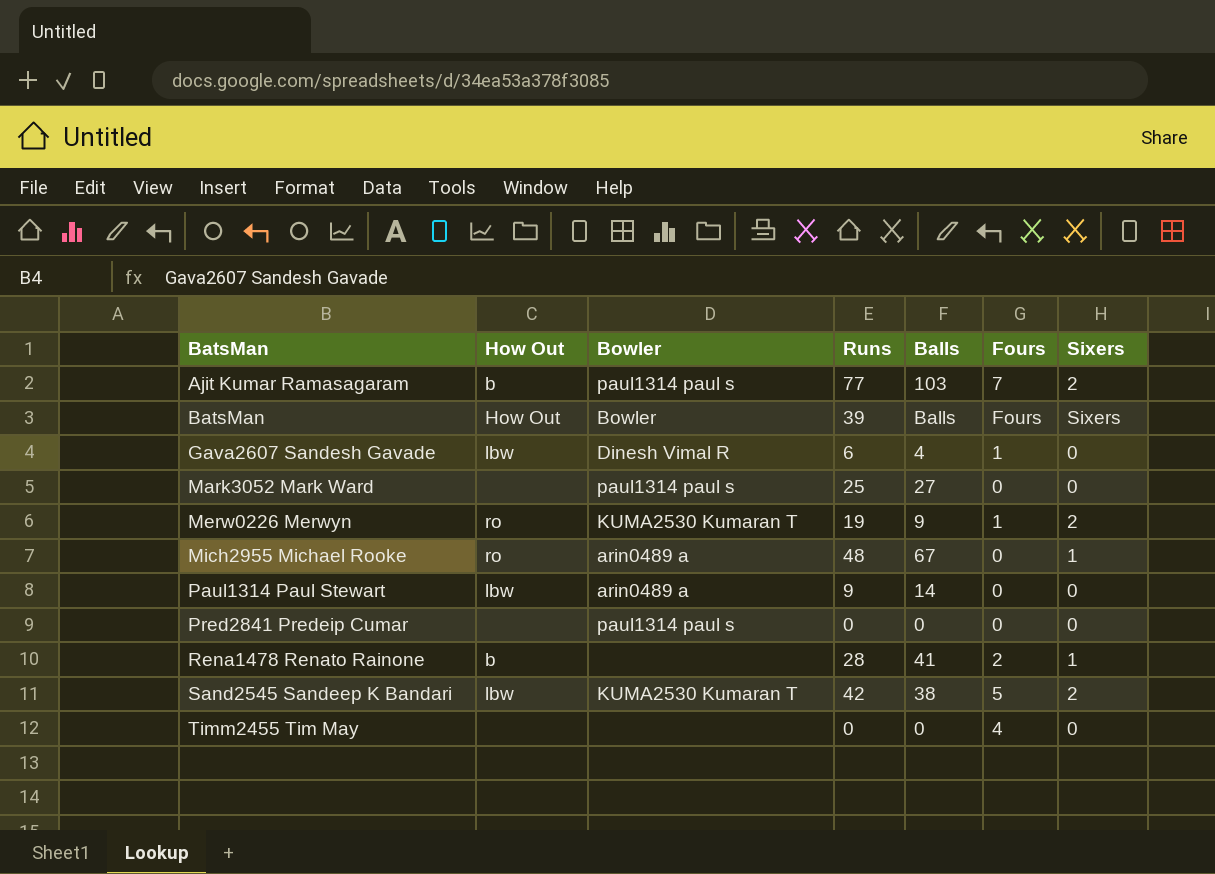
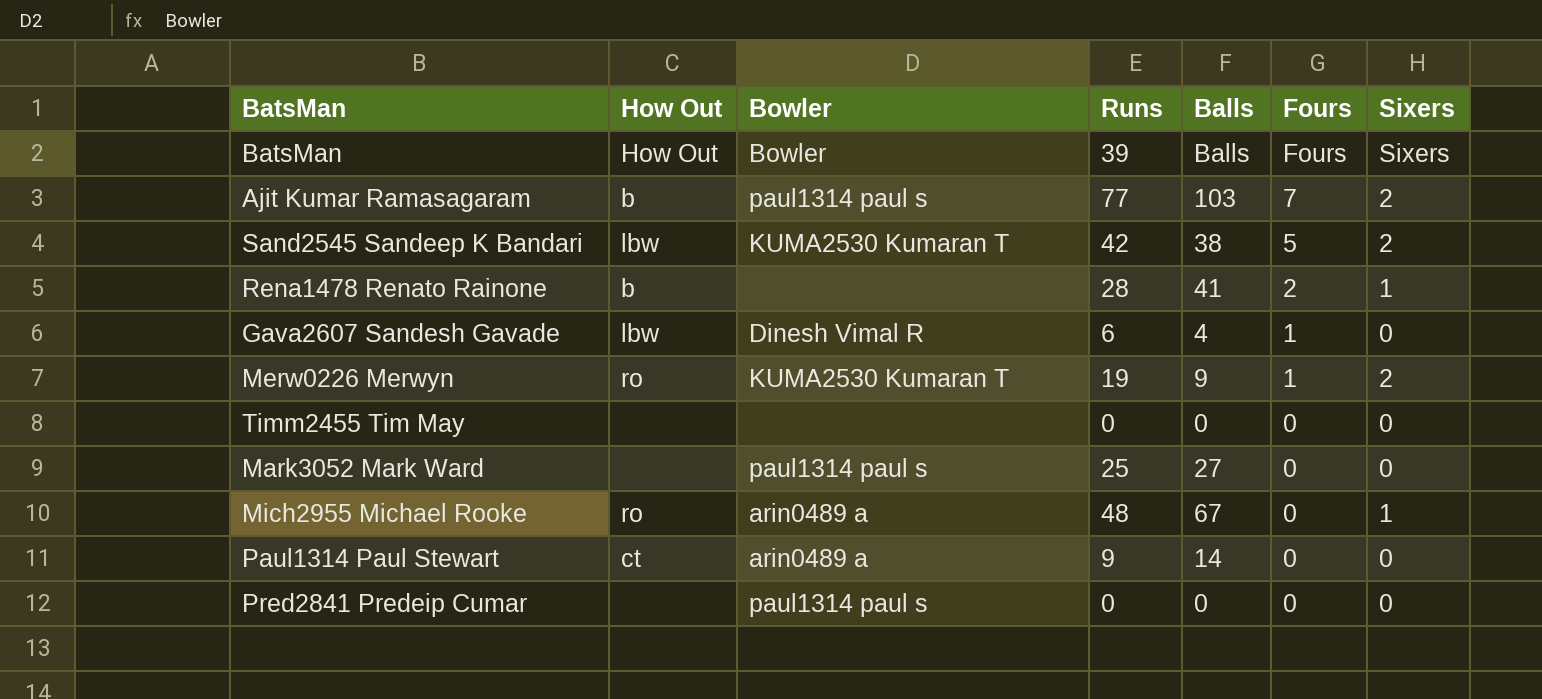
row order: BatsMan ascending -> Fours descending
Timm2455 Tim May | Fours: 4 -> 0
Paul1314 Paul Stewart | How Out: lbw -> ct

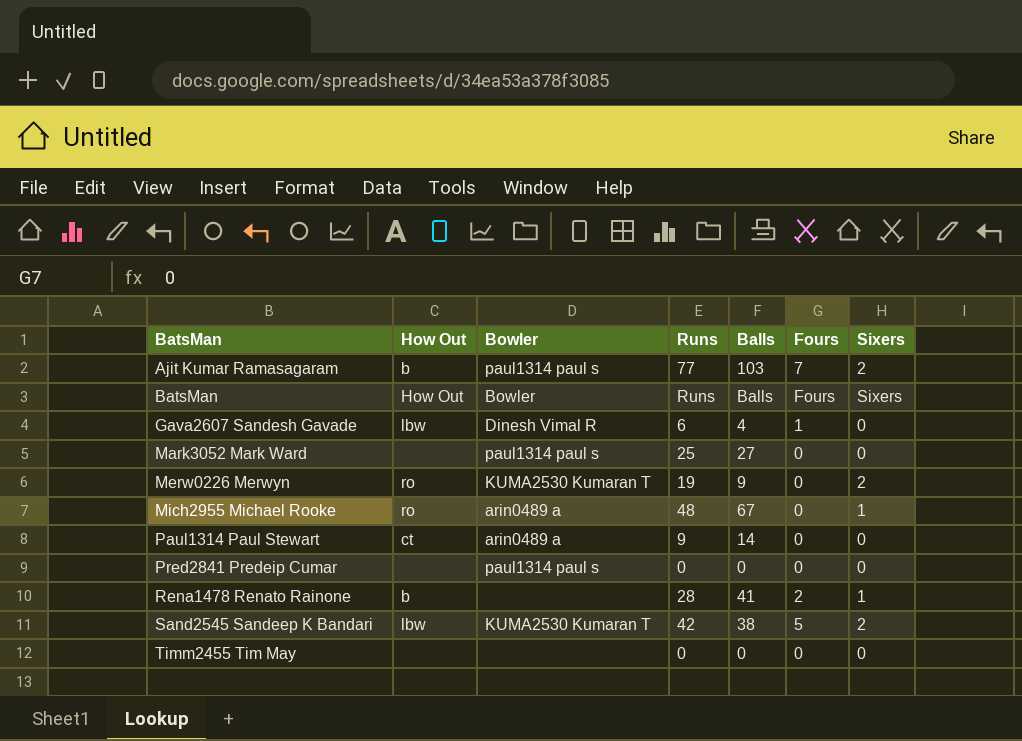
row order: Fours descending -> BatsMan ascending
BatsMan | Runs: 39 -> Runs
Merw0226 Merwyn | Fours: 1 -> 0

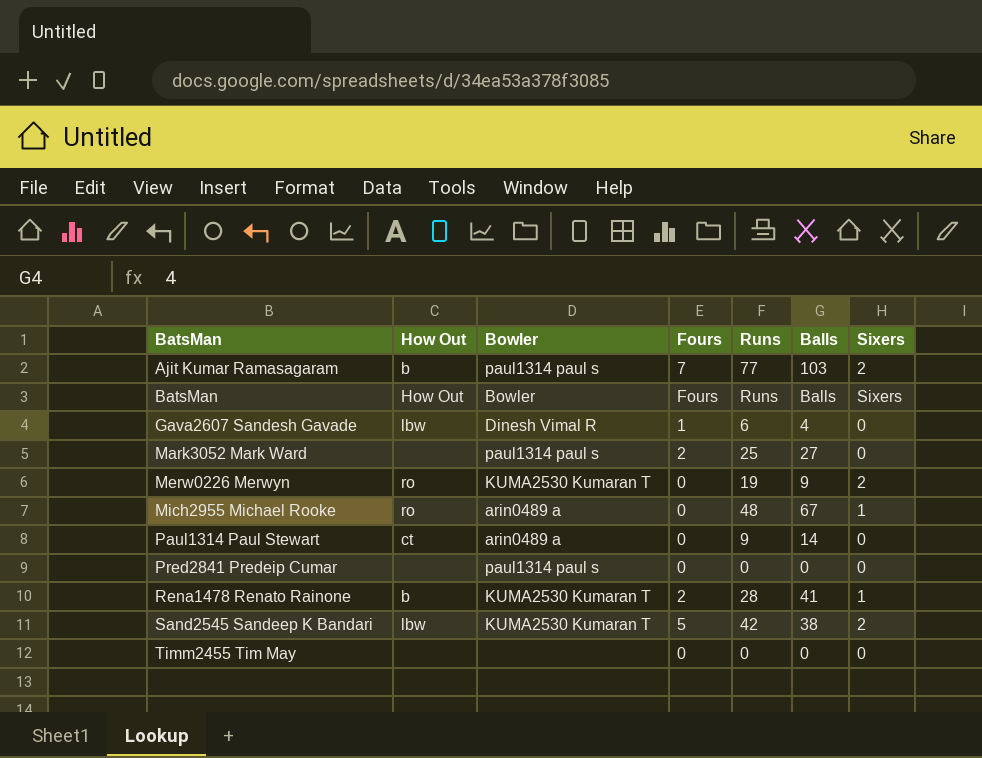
column Fours | position: 6 -> 4
Mark3052 Mark Ward | Fours: 0 -> 2
Rena1478 Renato Rainone | Bowler: none -> KUMA2530 Kumaran T

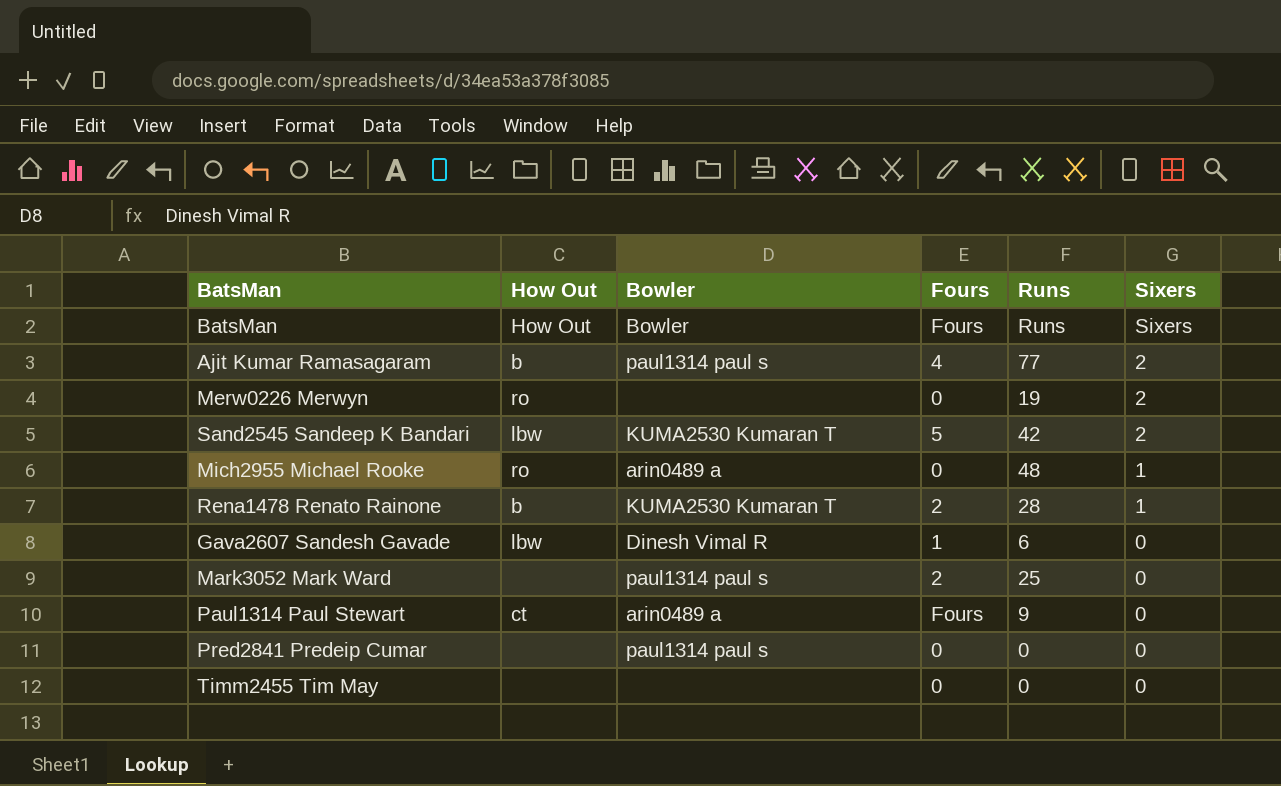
row order: BatsMan ascending -> Sixers descending
column Balls | position: 6 -> none
Ajit Kumar Ramasagaram | Fours: 7 -> 4
Merw0226 Merwyn | Bowler: KUMA2530 Kumaran T -> none
Paul1314 Paul Stewart | Fours: 0 -> Fours

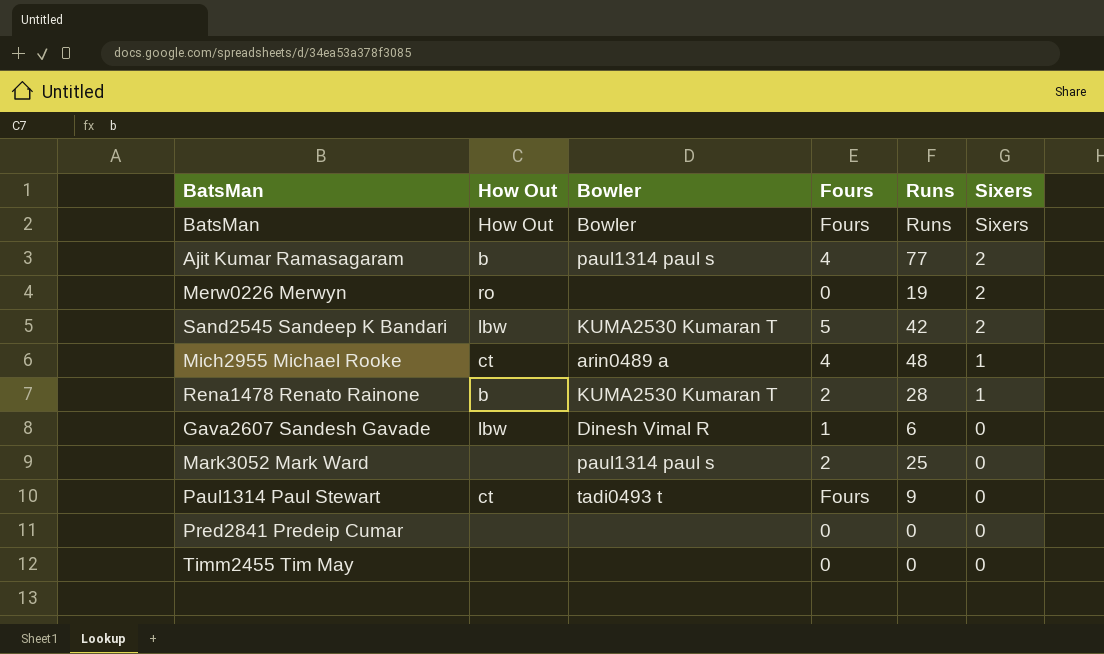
Mich2955 Michael Rooke | How Out: ro -> ct
Mich2955 Michael Rooke | Fours: 0 -> 4
Paul1314 Paul Stewart | Bowler: arin0489 a -> tadi0493 t
Pred2841 Predeip Cumar | Bowler: paul1314 paul s -> none

